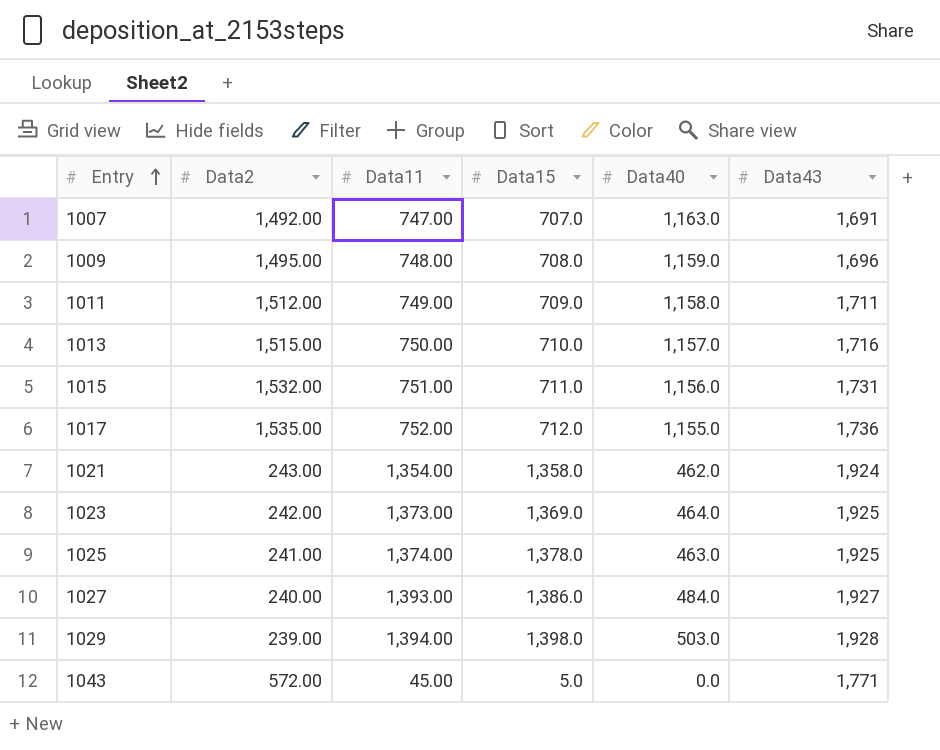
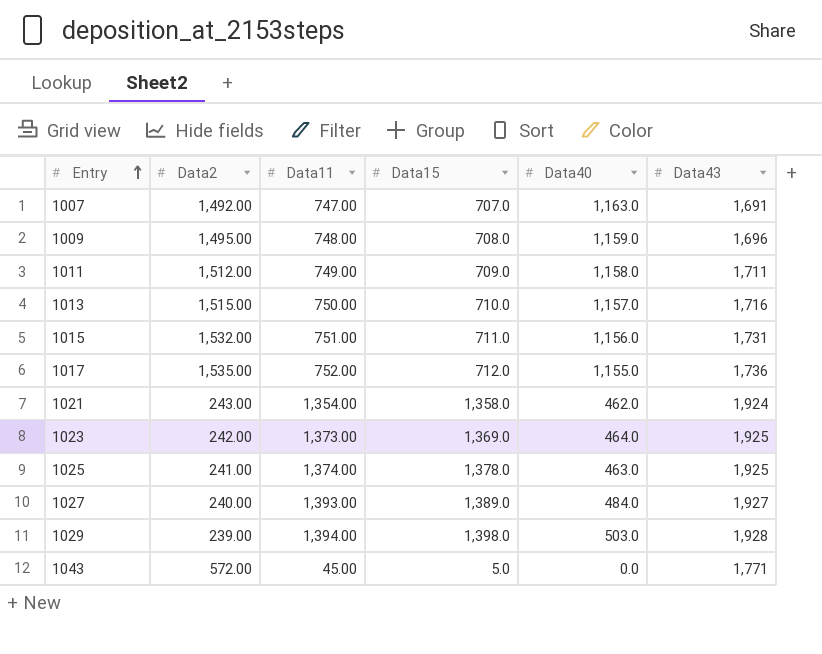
1027 | Data15: 1,386.0 -> 1,389.0

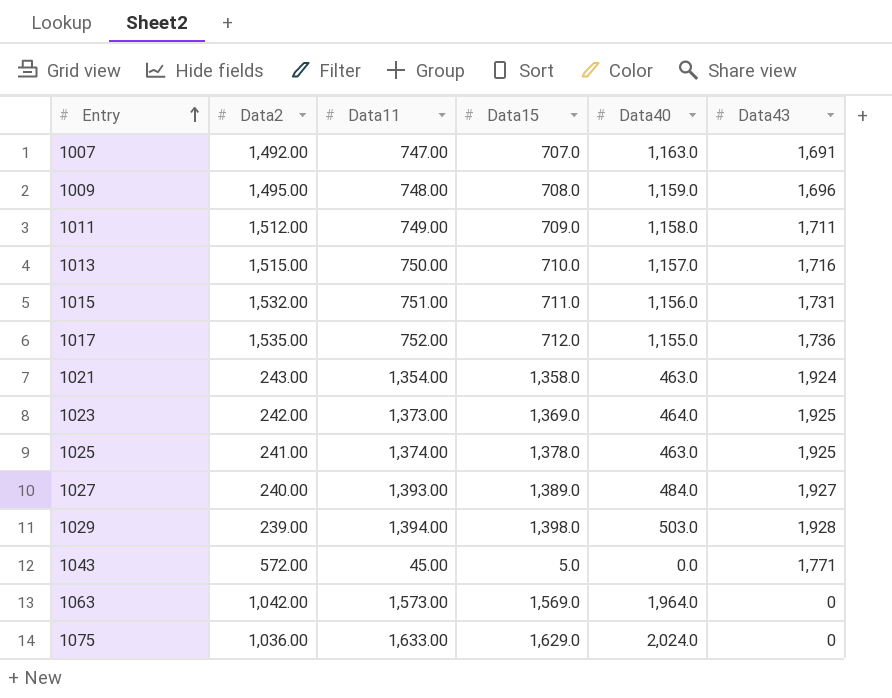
1021 | Data40: 462.0 -> 463.0
row 1063: none -> 1,042.00 | 1,573.00 | 1,569.0 | 1,964.0 | 0
row 1075: none -> 1,036.00 | 1,633.00 | 1,629.0 | 2,024.0 | 0

